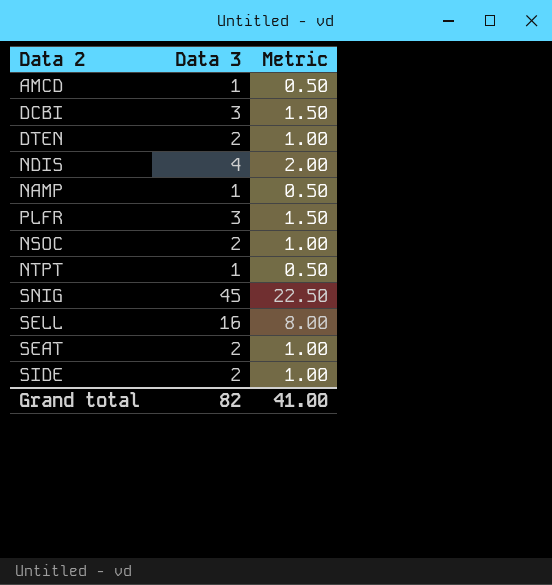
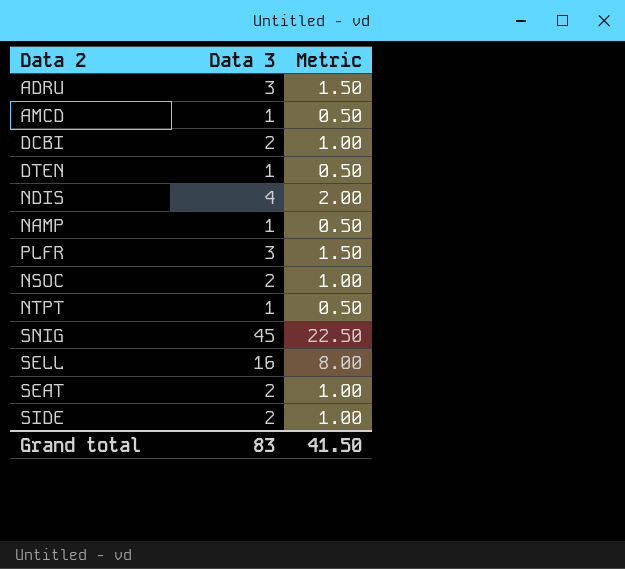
row ADRU: none -> 3 | 1.50
DCBI | Data 3: 3 -> 2
DCBI | Metric: 1.50 -> 1.00
DTEN | Data 3: 2 -> 1
DTEN | Metric: 1.00 -> 0.50
Grand total | Data 3: 82 -> 83
Grand total | Metric: 41.00 -> 41.50

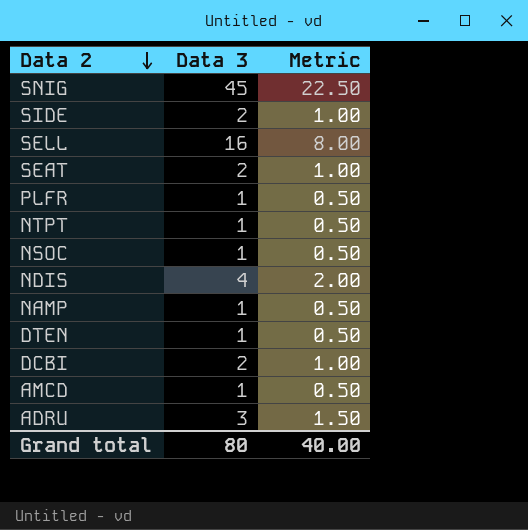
row order: none -> Data 2 descending
PLFR | Data 3: 3 -> 1
PLFR | Metric: 1.50 -> 0.50
NSOC | Data 3: 2 -> 1
NSOC | Metric: 1.00 -> 0.50
Grand total | Data 3: 83 -> 80
Grand total | Metric: 41.50 -> 40.00

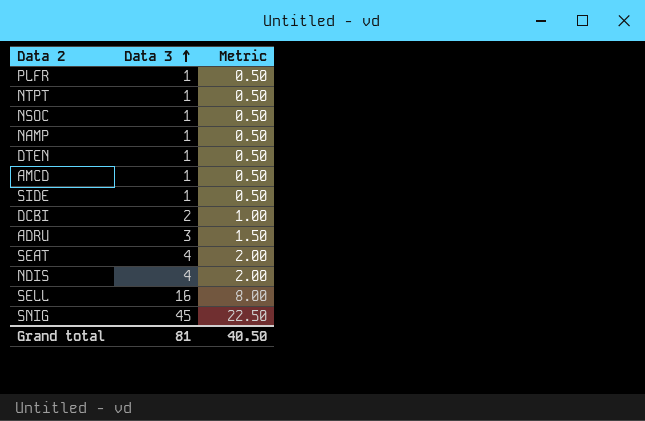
row order: Data 2 descending -> Data 3 ascending
SIDE | Data 3: 2 -> 1
SIDE | Metric: 1.00 -> 0.50
SEAT | Data 3: 2 -> 4
SEAT | Metric: 1.00 -> 2.00
Grand total | Data 3: 80 -> 81
Grand total | Metric: 40.00 -> 40.50

